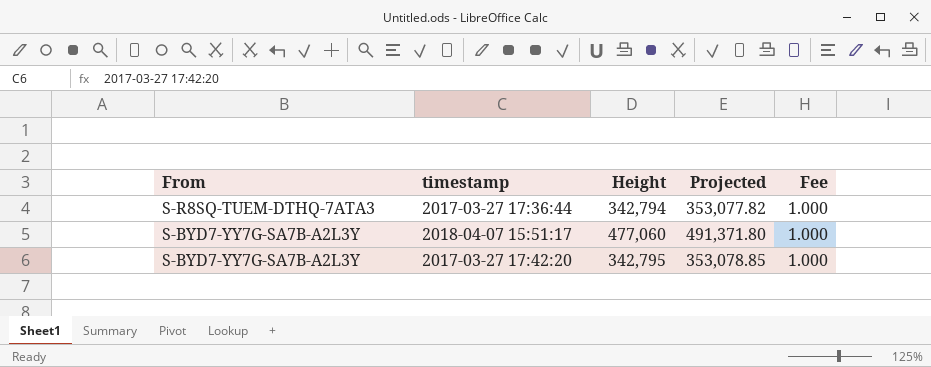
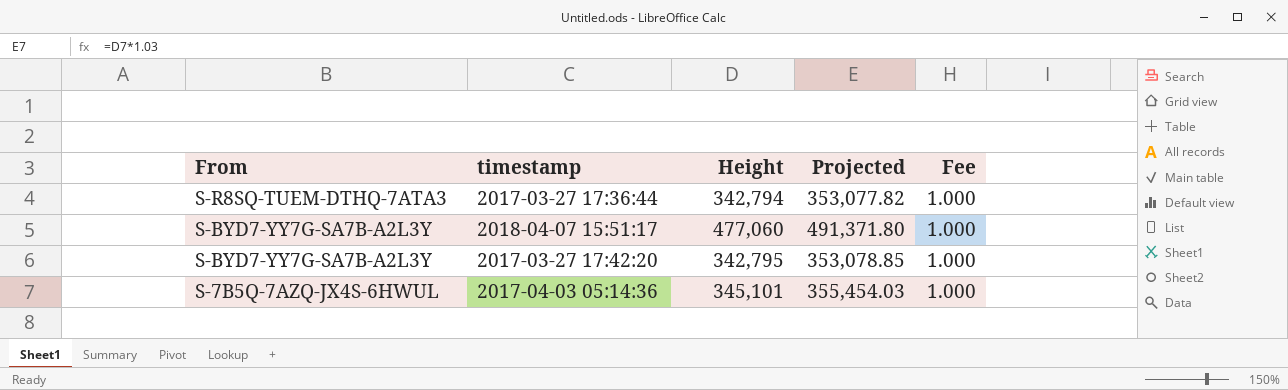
row 2017-04-03 05:14:36: none -> S-7B5Q-7AZQ-JX4S-6HWUL | 345,101 | 355,454.03 | 1.000

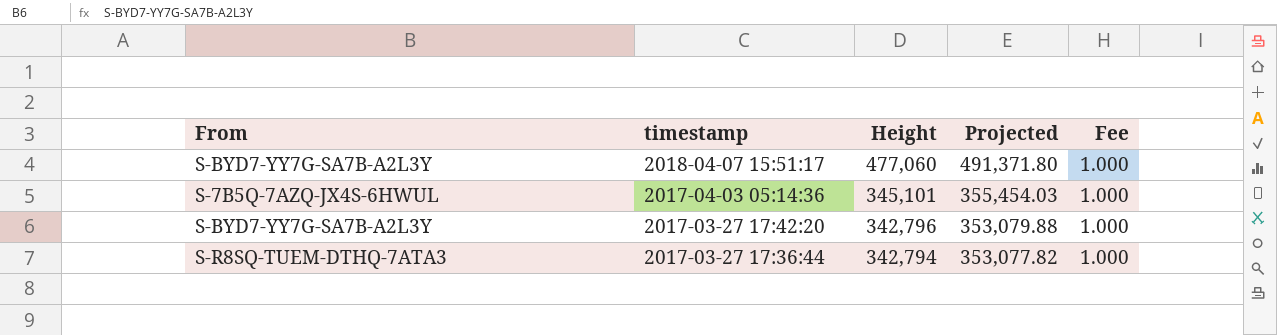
row order: From descending -> timestamp descending
2017-03-27 17:42:20 | Height: 342,795 -> 342,796
2017-03-27 17:42:20 | Projected: 353,078.85 -> 353,079.88

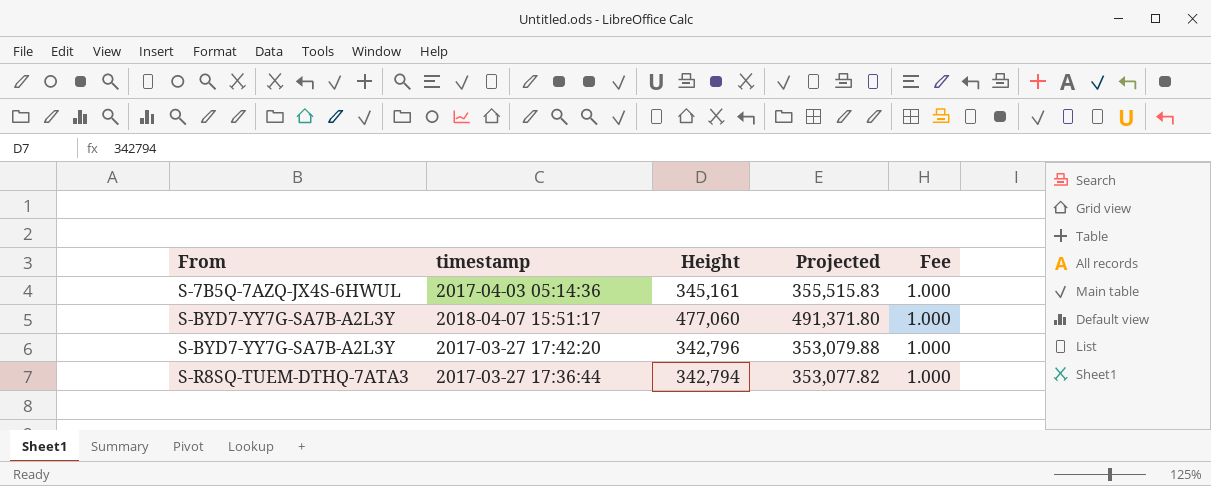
row order: timestamp descending -> From ascending
2017-04-03 05:14:36 | Height: 345,101 -> 345,161
2017-04-03 05:14:36 | Projected: 355,454.03 -> 355,515.83

